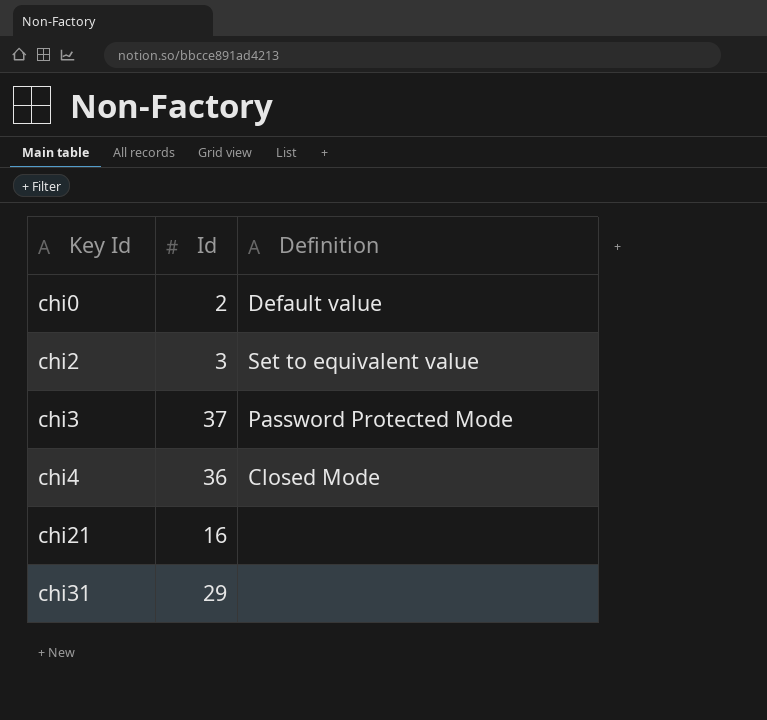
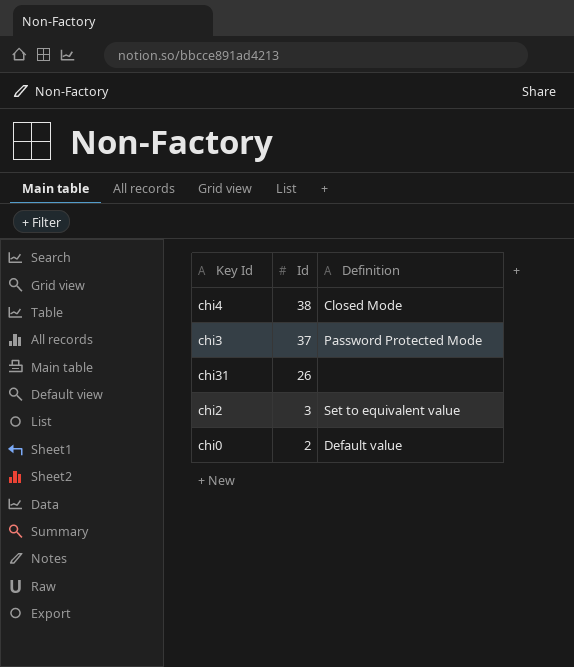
row order: Key Id ascending -> Id descending
row chi21: 16 | none -> none
chi4 | Id: 36 -> 38
chi31 | Id: 29 -> 26

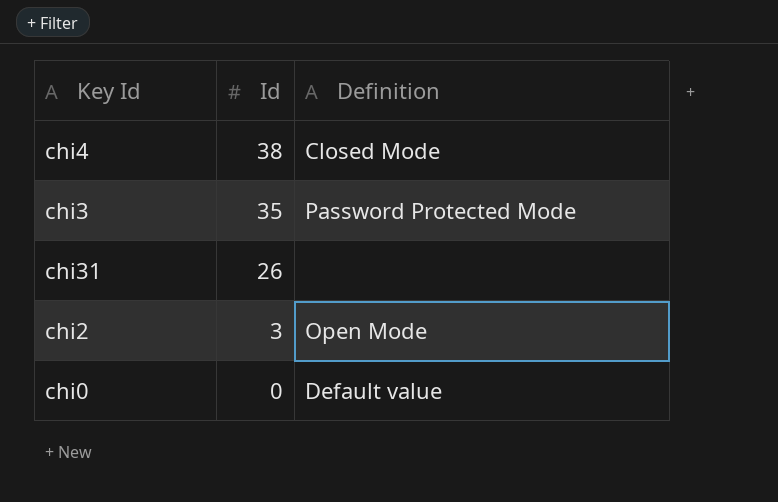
chi3 | Id: 37 -> 35
chi2 | Definition: Set to equivalent value -> Open Mode
chi0 | Id: 2 -> 0

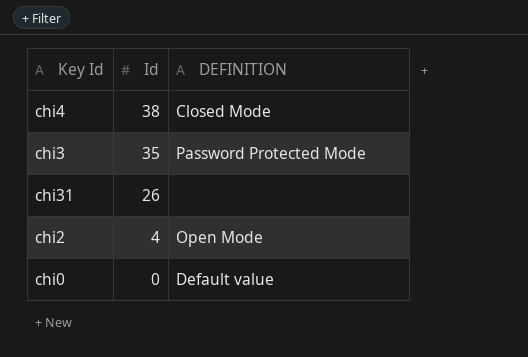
column name: Definition -> DEFINITION
chi2 | Id: 3 -> 4

